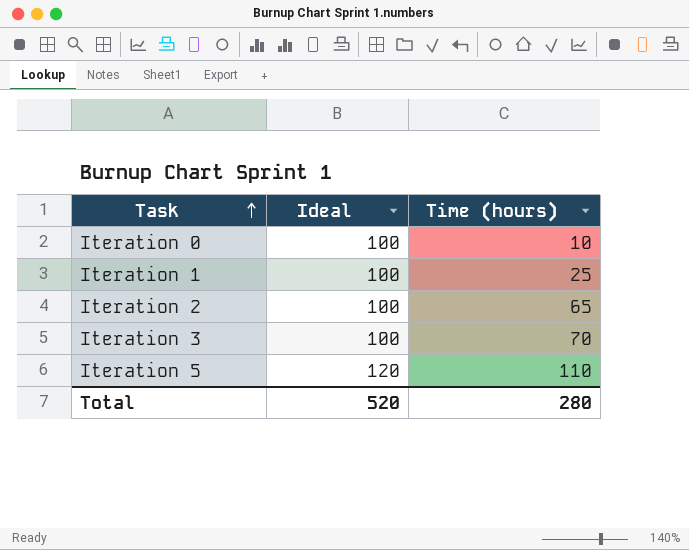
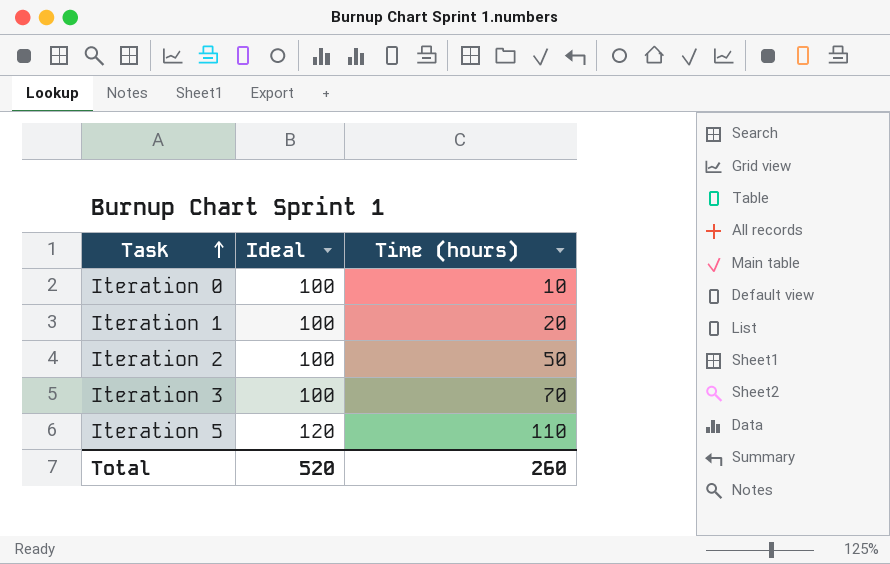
Iteration 1 | Time (hours): 25 -> 20
Iteration 2 | Time (hours): 65 -> 50
Total | Time (hours): 280 -> 260

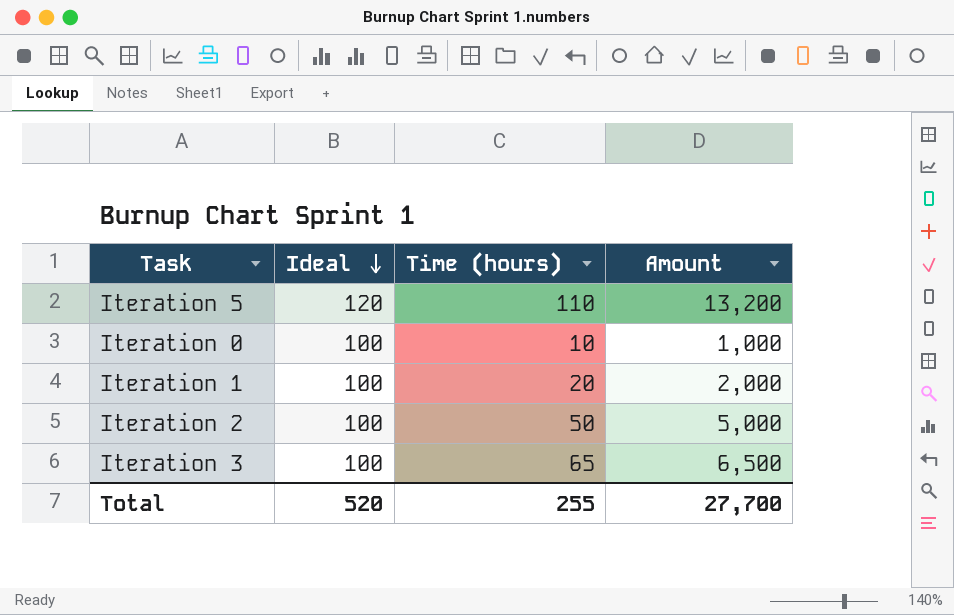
row order: Task ascending -> Ideal descending
column Amount | formula: none -> [Ideal] * [Time (hours)]
Iteration 3 | Time (hours): 70 -> 65
Total | Time (hours): 260 -> 255

